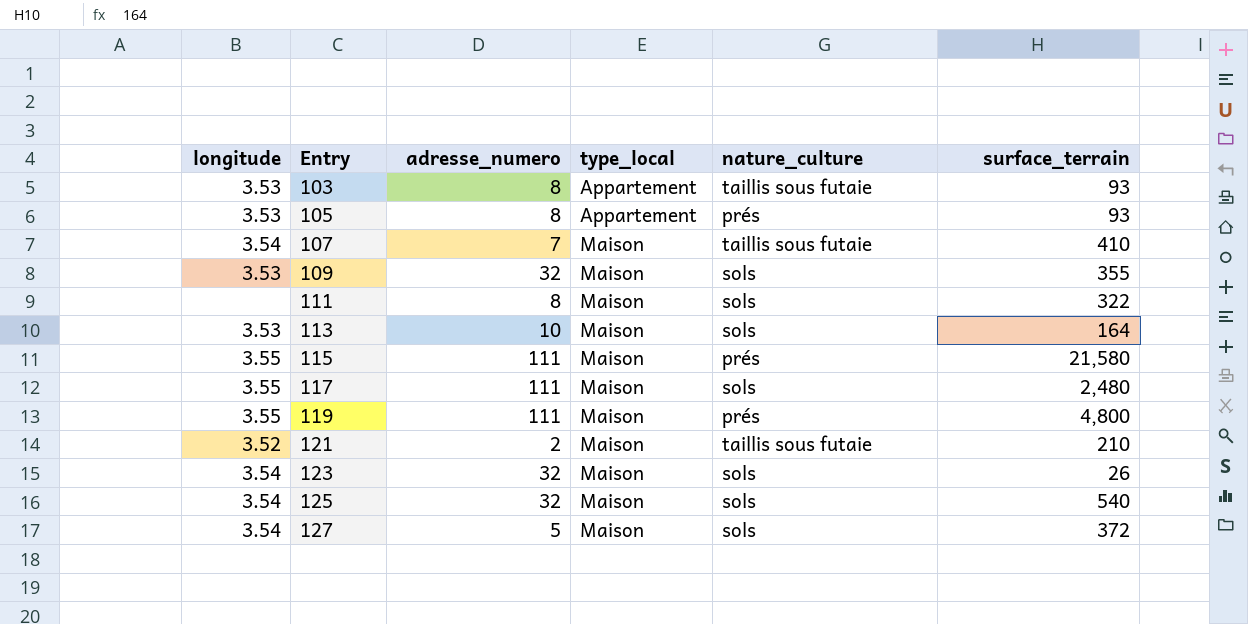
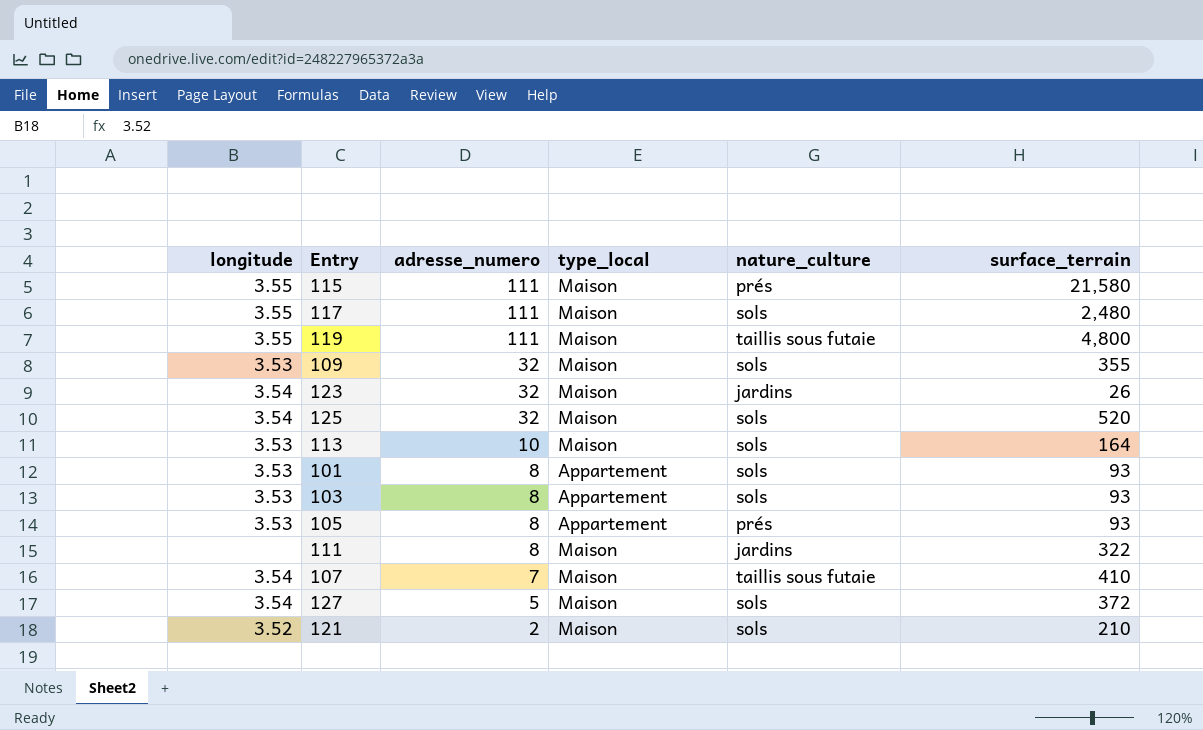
row order: Entry ascending -> adresse_numero descending
119 | nature_culture: prés -> taillis sous futaie
123 | nature_culture: sols -> jardins
125 | surface_terrain: 540 -> 520
row 101: none -> 3.53 | 8 | Appartement | sols | 93
103 | nature_culture: taillis sous futaie -> sols
111 | nature_culture: sols -> jardins
121 | nature_culture: taillis sous futaie -> sols

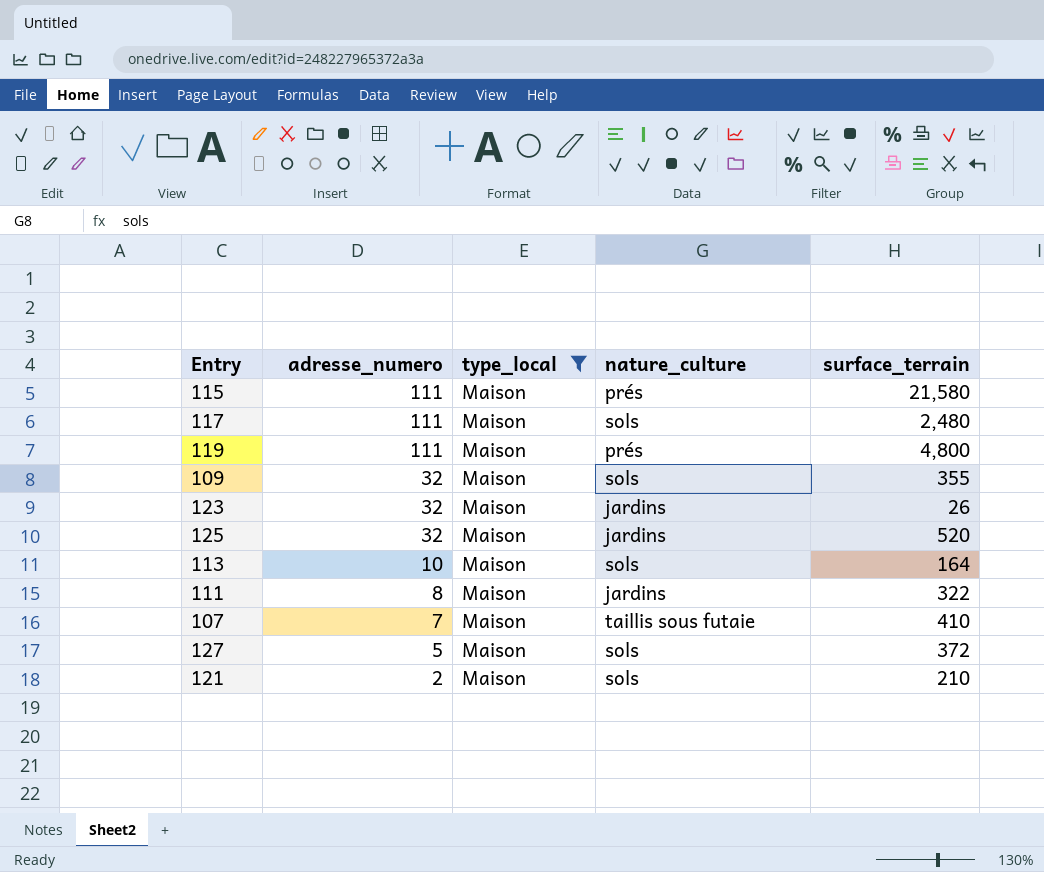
filter: none -> type_local = Maison
column longitude | position: 1 -> none
119 | nature_culture: taillis sous futaie -> prés
125 | nature_culture: sols -> jardins

